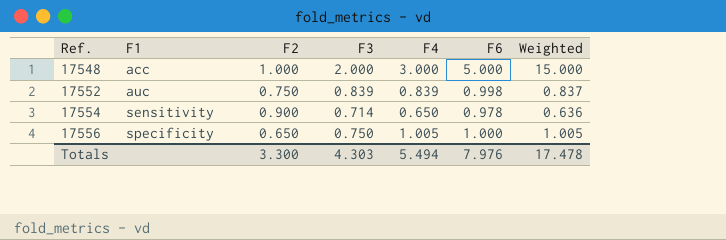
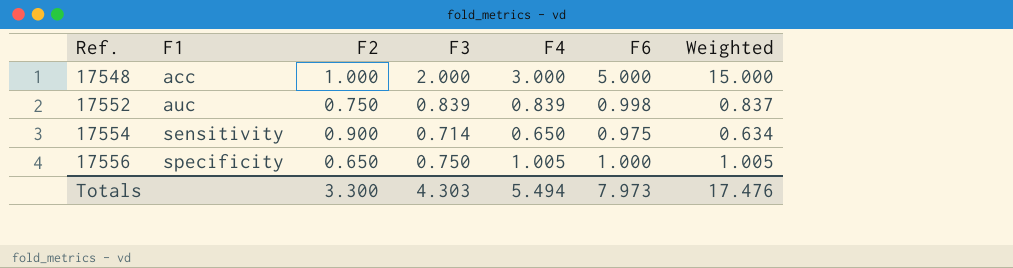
17554 | F6: 0.978 -> 0.975
17554 | Weighted: 0.636 -> 0.634
Totals | F6: 7.976 -> 7.973
Totals | Weighted: 17.478 -> 17.476

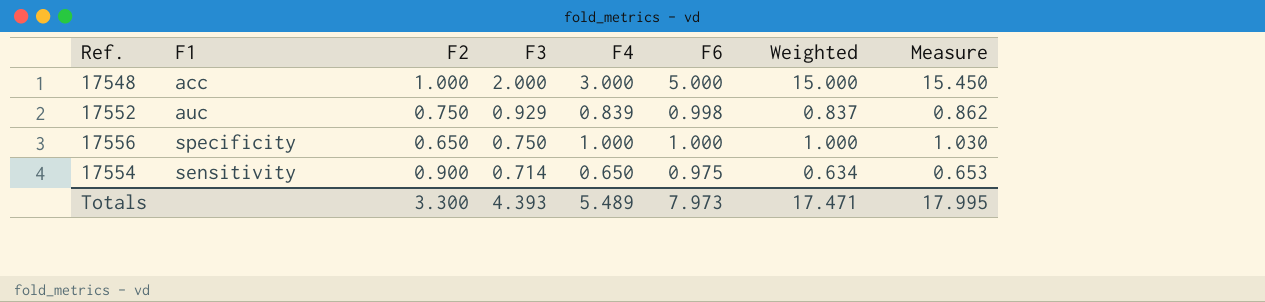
row order: Ref. ascending -> F3 descending
column Measure | formula: none -> [Weighted] * 1.03
17552 | F3: 0.839 -> 0.929
17556 | F4: 1.005 -> 1.000
17556 | Weighted: 1.005 -> 1.000
Totals | F3: 4.303 -> 4.393
Totals | F4: 5.494 -> 5.489
Totals | Weighted: 17.476 -> 17.471

